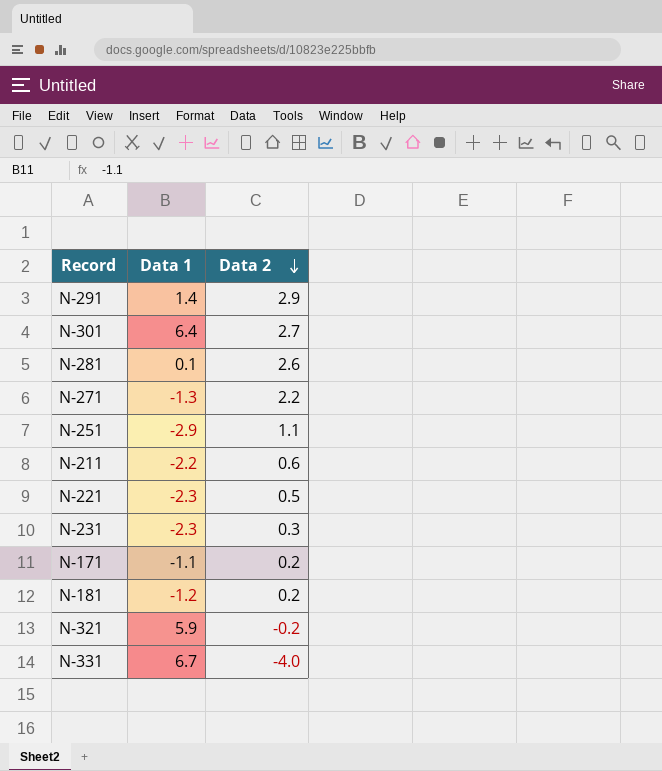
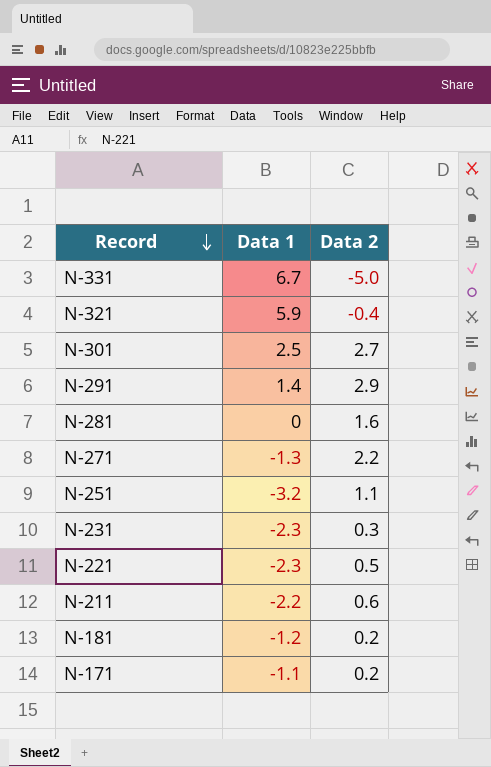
row order: Data 2 descending -> Record descending
N-331 | Data 2: -4.0 -> -5.0
N-321 | Data 2: -0.2 -> -0.4
N-301 | Data 1: 6.4 -> 2.5
N-281 | Data 1: 0.1 -> 0
N-281 | Data 2: 2.6 -> 1.6
N-251 | Data 1: -2.9 -> -3.2

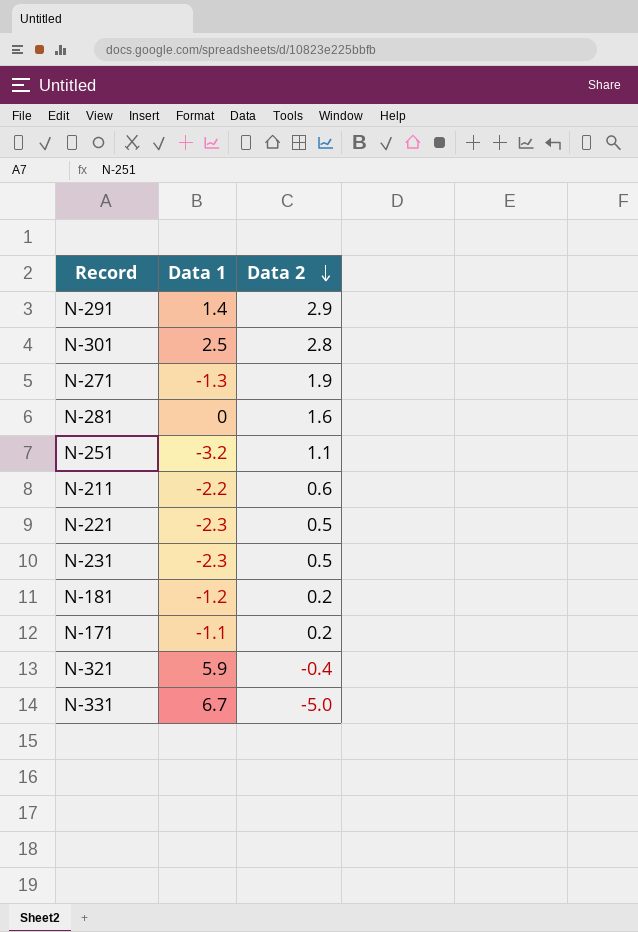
row order: Record descending -> Data 2 descending
N-301 | Data 2: 2.7 -> 2.8
N-271 | Data 2: 2.2 -> 1.9
N-231 | Data 2: 0.3 -> 0.5

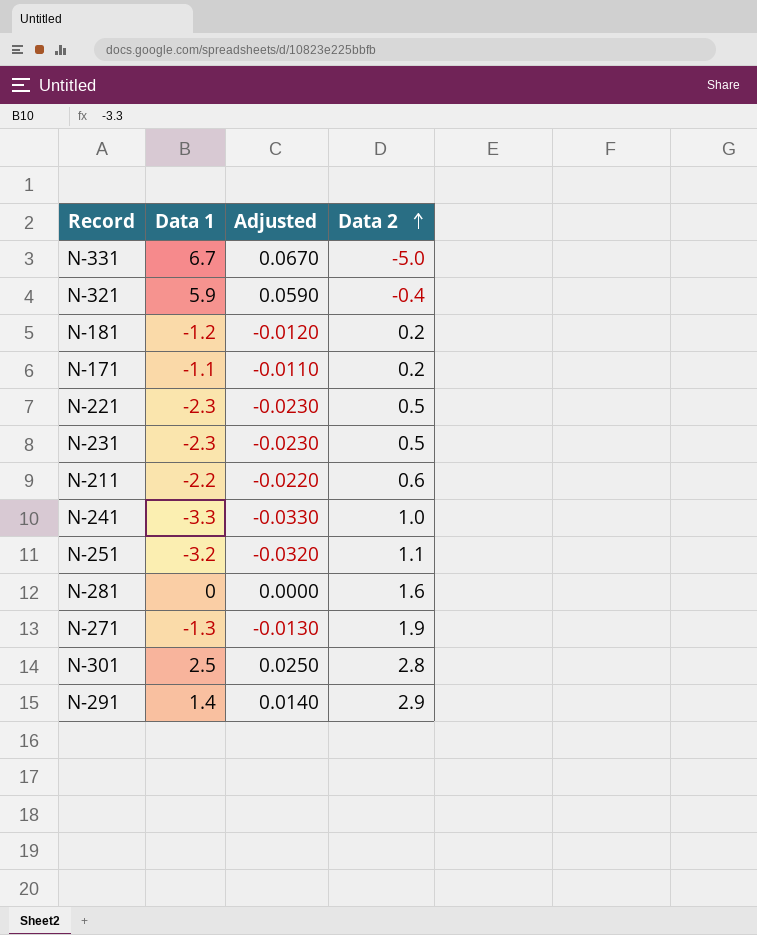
row order: Data 2 descending -> Data 2 ascending
column Adjusted | formula: none -> [Data 1] * 0.01
row N-241: none -> -3.3 | -0.0330 | 1.0

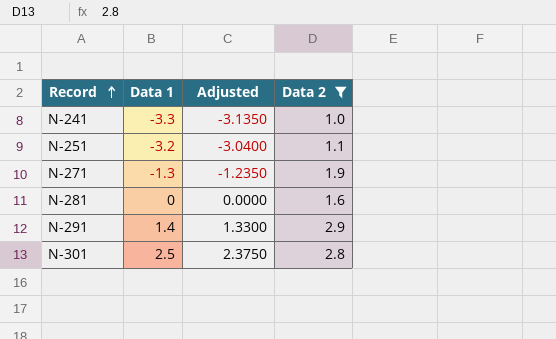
filter: none -> Data 2 >= 1.0
row order: Data 2 ascending -> Record ascending
column Adjusted | formula: [Data 1] * 0.01 -> [Data 1] * 0.95

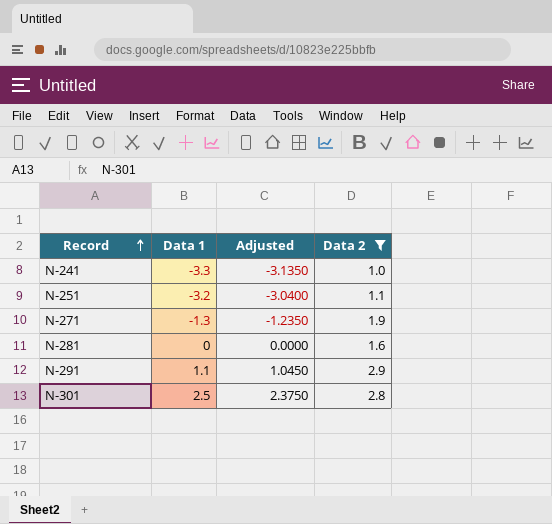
N-291 | Data 1: 1.4 -> 1.1
N-291 | Adjusted: 1.3300 -> 1.0450

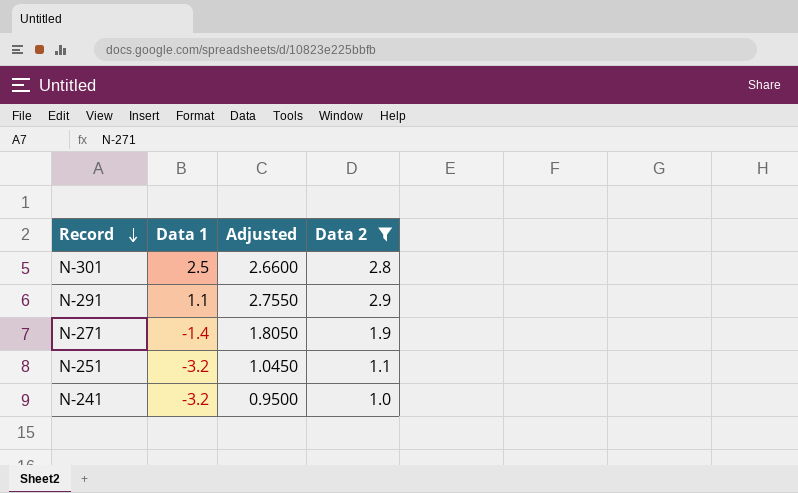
row order: Record ascending -> Record descending
column Adjusted | formula: [Data 1] * 0.95 -> [Data 2] * 0.95
row N-281: 0 | 0.0000 | 1.6 -> none
N-271 | Data 1: -1.3 -> -1.4
N-241 | Data 1: -3.3 -> -3.2

